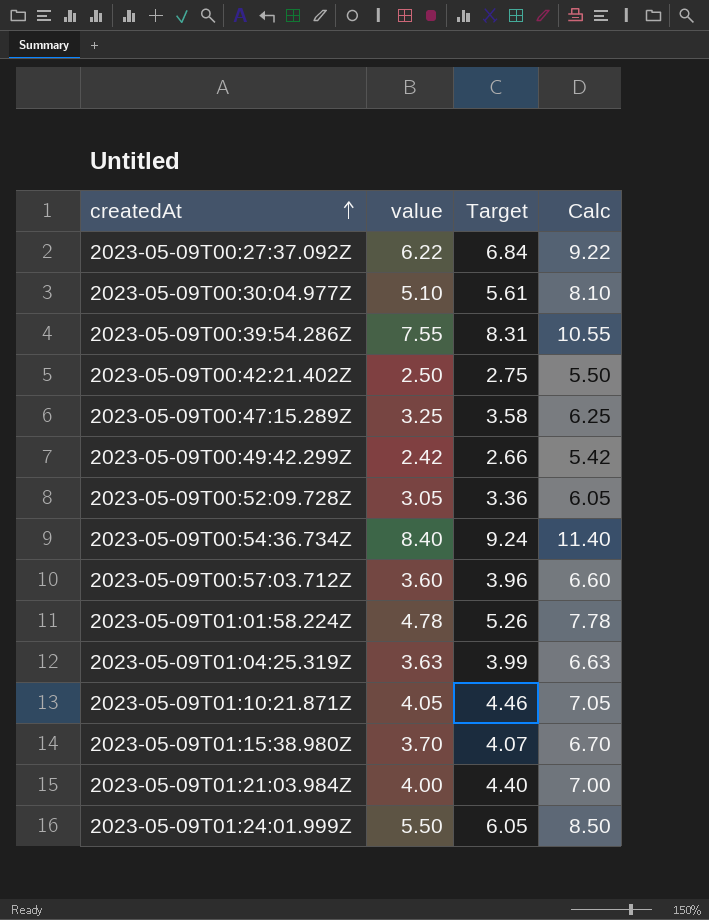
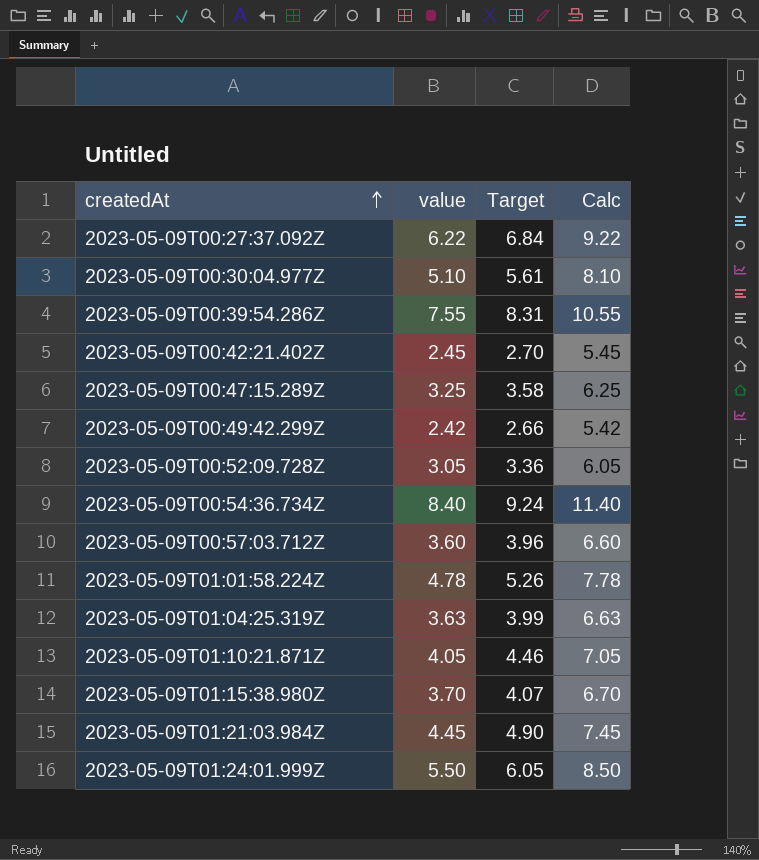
2023-05-09T00:42:21.402Z | value: 2.50 -> 2.45
2023-05-09T00:42:21.402Z | Target: 2.75 -> 2.70
2023-05-09T00:42:21.402Z | Calc: 5.50 -> 5.45
2023-05-09T01:21:03.984Z | value: 4.00 -> 4.45
2023-05-09T01:21:03.984Z | Target: 4.40 -> 4.90
2023-05-09T01:21:03.984Z | Calc: 7.00 -> 7.45

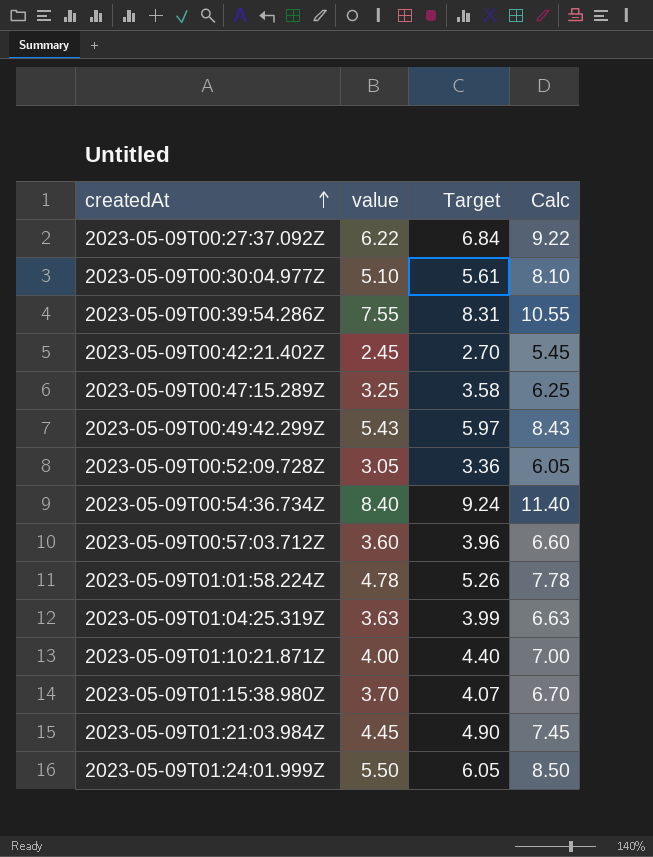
2023-05-09T00:49:42.299Z | value: 2.42 -> 5.43
2023-05-09T00:49:42.299Z | Target: 2.66 -> 5.97
2023-05-09T00:49:42.299Z | Calc: 5.42 -> 8.43
2023-05-09T01:10:21.871Z | value: 4.05 -> 4.00
2023-05-09T01:10:21.871Z | Target: 4.46 -> 4.40
2023-05-09T01:10:21.871Z | Calc: 7.05 -> 7.00

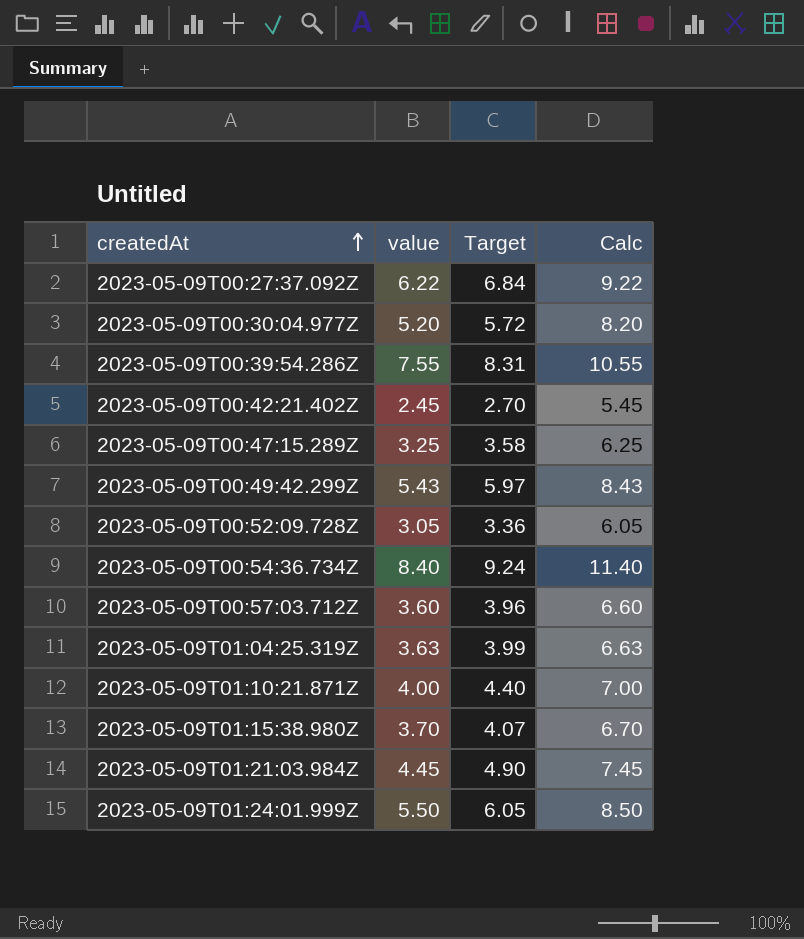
row 2023-05-09T01:01:58.224Z: 4.78 | 5.26 | 7.78 -> none
2023-05-09T00:30:04.977Z | value: 5.10 -> 5.20
2023-05-09T00:30:04.977Z | Target: 5.61 -> 5.72
2023-05-09T00:30:04.977Z | Calc: 8.10 -> 8.20

